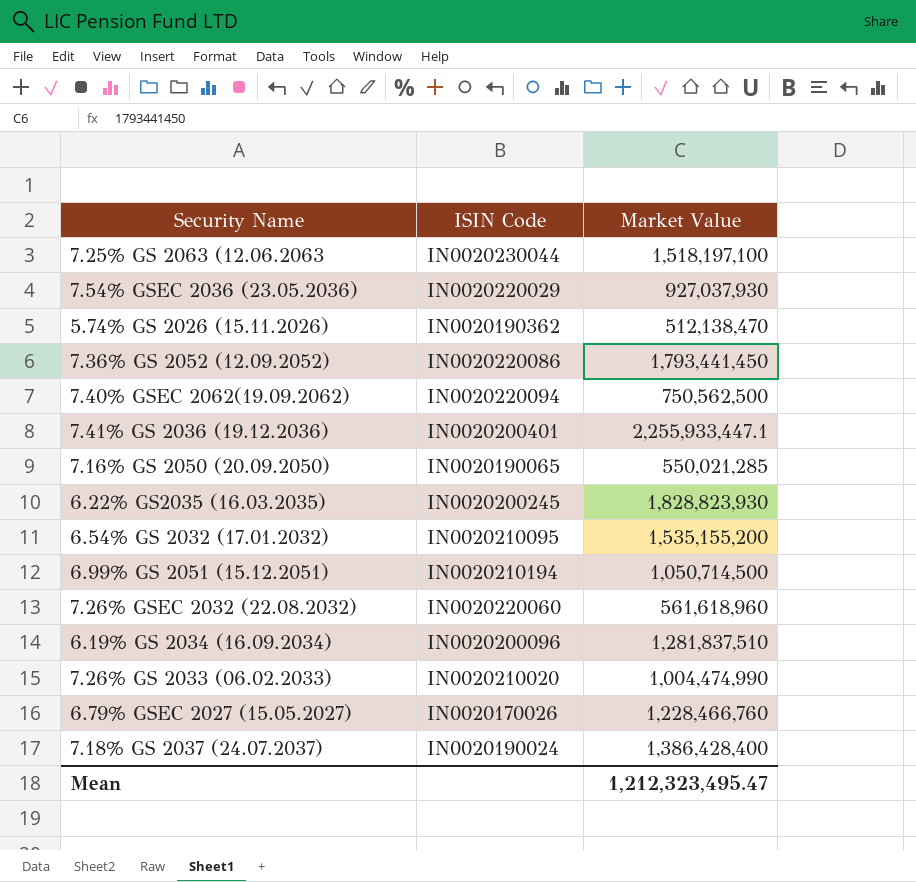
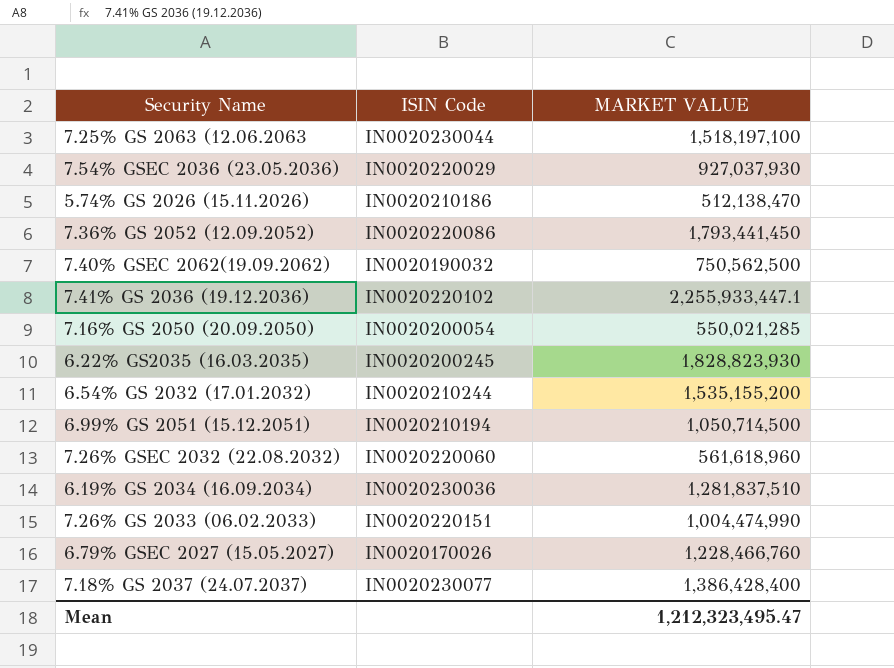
column name: Market Value -> MARKET VALUE
5.74% GS 2026 (15.11.2026) | ISIN Code: IN0020190362 -> IN0020210186
7.40% GSEC 2062(19.09.2062) | ISIN Code: IN0020220094 -> IN0020190032
7.41% GS 2036 (19.12.2036) | ISIN Code: IN0020200401 -> IN0020220102
7.16% GS 2050 (20.09.2050) | ISIN Code: IN0020190065 -> IN0020200054
6.54% GS 2032 (17.01.2032) | ISIN Code: IN0020210095 -> IN0020210244
6.19% GS 2034 (16.09.2034) | ISIN Code: IN0020200096 -> IN0020230036
7.26% GS 2033 (06.02.2033) | ISIN Code: IN0020210020 -> IN0020220151
7.18% GS 2037 (24.07.2037) | ISIN Code: IN0020190024 -> IN0020230077

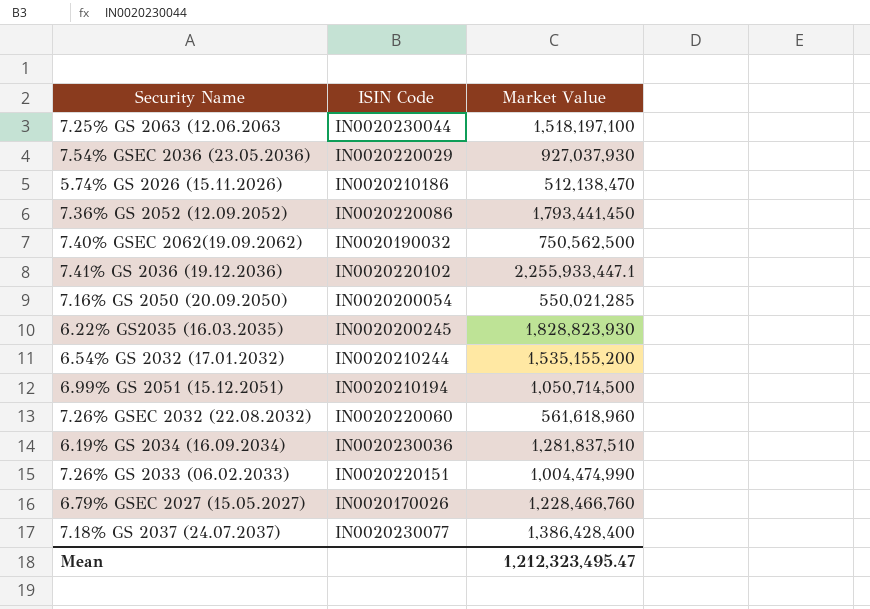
column name: MARKET VALUE -> Market Value

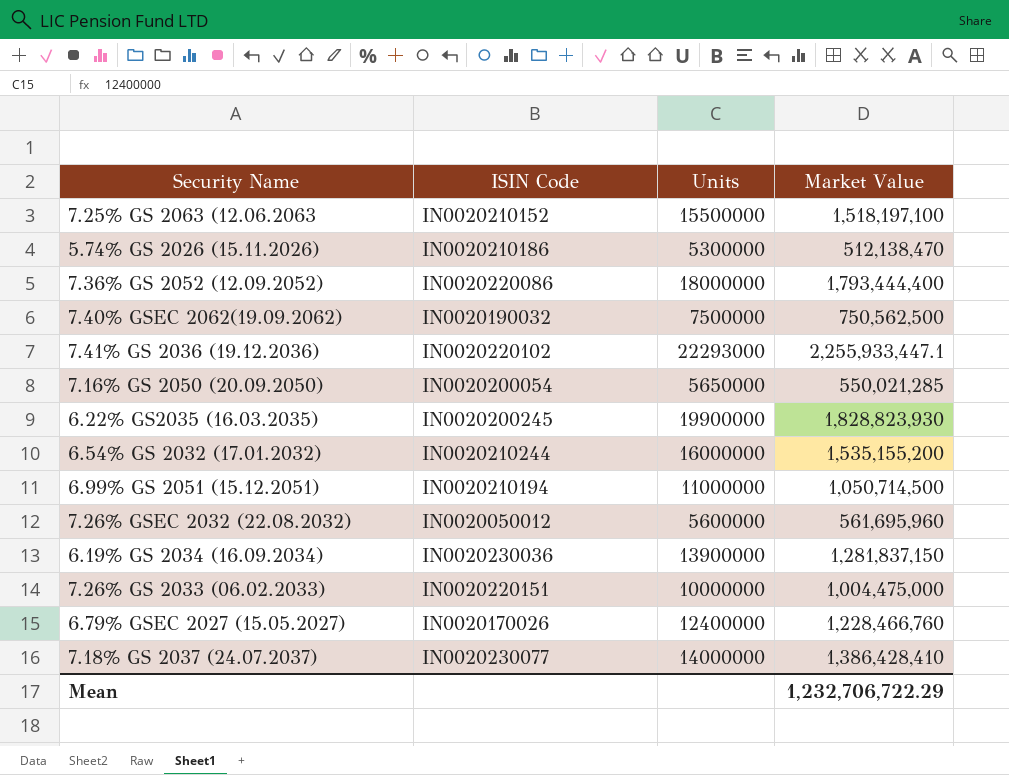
column Units | position: none -> 3
row 7.54% GSEC 2036 (23.05.2036): IN0020220029 | 927,037,930 -> none
7.25% GS 2063 (12.06.2063 | ISIN Code: IN0020230044 -> IN0020210152
7.36% GS 2052 (12.09.2052) | Market Value: 1,793,441,450 -> 1,793,444,400
7.26% GSEC 2032 (22.08.2032) | ISIN Code: IN0020220060 -> IN0020050012
7.26% GSEC 2032 (22.08.2032) | Market Value: 561,618,960 -> 561,695,960
6.19% GS 2034 (16.09.2034) | Market Value: 1,281,837,510 -> 1,281,837,150
7.26% GS 2033 (06.02.2033) | Market Value: 1,004,474,990 -> 1,004,475,000
7.18% GS 2037 (24.07.2037) | Market Value: 1,386,428,400 -> 1,386,428,410
Mean | Market Value: 1,212,323,495.47 -> 1,232,706,722.29

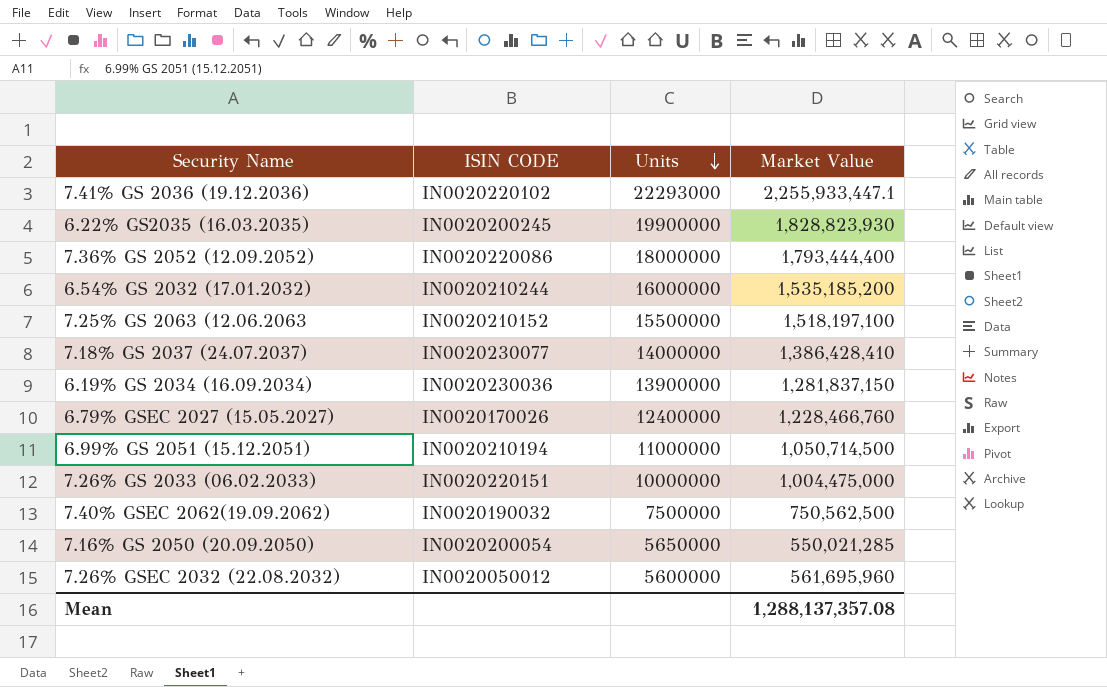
row order: none -> Units descending
column name: ISIN Code -> ISIN CODE
row 5.74% GS 2026 (15.11.2026): IN0020210186 | 5300000 | 512,138,470 -> none
6.54% GS 2032 (17.01.2032) | Market Value: 1,535,155,200 -> 1,535,185,200
Mean | Market Value: 1,232,706,722.29 -> 1,288,137,357.08

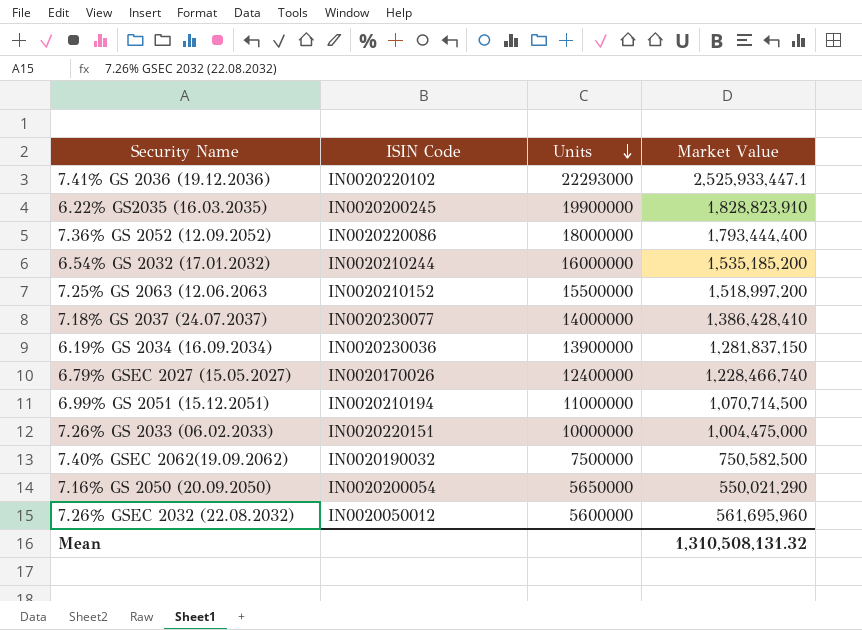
column name: ISIN CODE -> ISIN Code
7.41% GS 2036 (19.12.2036) | Market Value: 2,255,933,447.1 -> 2,525,933,447.1
6.22% GS2035 (16.03.2035) | Market Value: 1,828,823,930 -> 1,828,823,910
7.25% GS 2063 (12.06.2063 | Market Value: 1,518,197,100 -> 1,518,997,200
6.79% GSEC 2027 (15.05.2027) | Market Value: 1,228,466,760 -> 1,228,466,740
6.99% GS 2051 (15.12.2051) | Market Value: 1,050,714,500 -> 1,070,714,500
7.40% GSEC 2062(19.09.2062) | Market Value: 750,562,500 -> 750,582,500
7.16% GS 2050 (20.09.2050) | Market Value: 550,021,285 -> 550,021,290
Mean | Market Value: 1,288,137,357.08 -> 1,310,508,131.32

